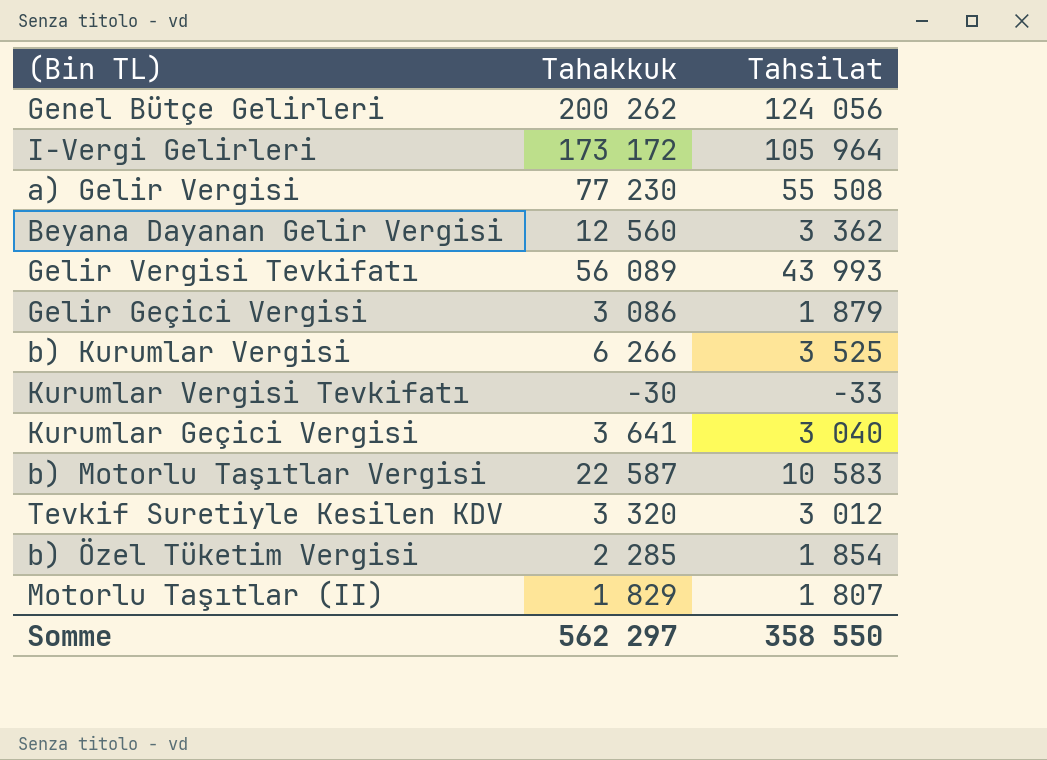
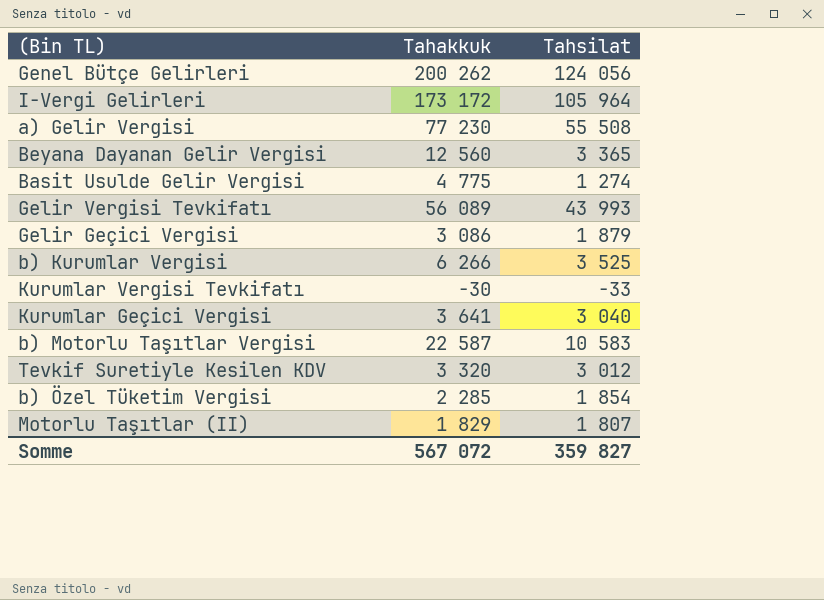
Beyana Dayanan Gelir Vergisi | Tahsilat: 3 362 -> 3 365
row Basit Usulde Gelir Vergisi: none -> 4 775 | 1 274
Somme | Tahakkuk: 562 297 -> 567 072
Somme | Tahsilat: 358 550 -> 359 827

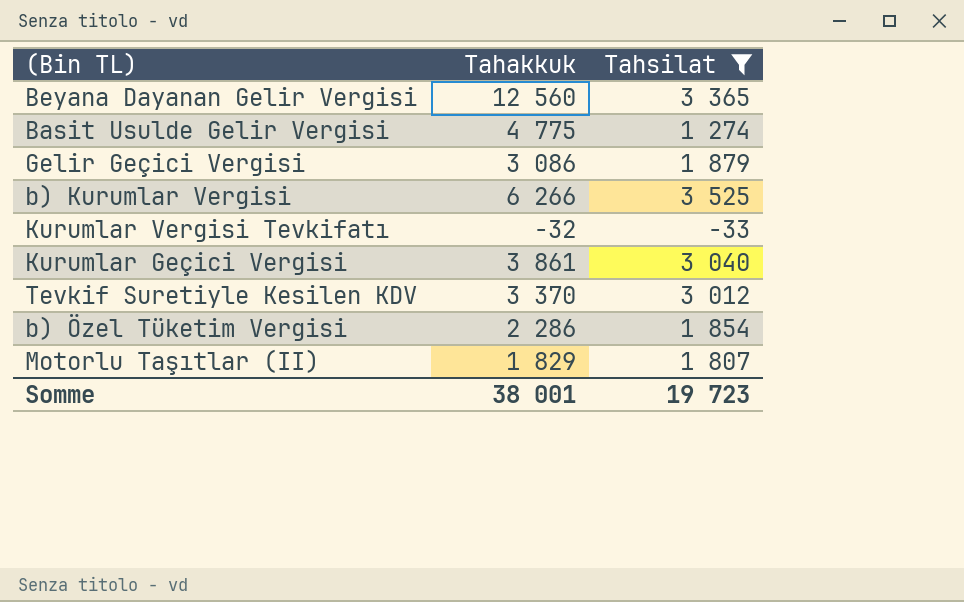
filter: none -> Tahsilat <= 3 525
Kurumlar Vergisi Tevkifatı | Tahakkuk: -30 -> -32
Kurumlar Geçici Vergisi | Tahakkuk: 3 641 -> 3 861
Tevkif Suretiyle Kesilen KDV | Tahakkuk: 3 320 -> 3 370
b) Özel Tüketim Vergisi | Tahakkuk: 2 285 -> 2 286
Somme | Tahakkuk: 567 072 -> 38 001
Somme | Tahsilat: 359 827 -> 19 723

